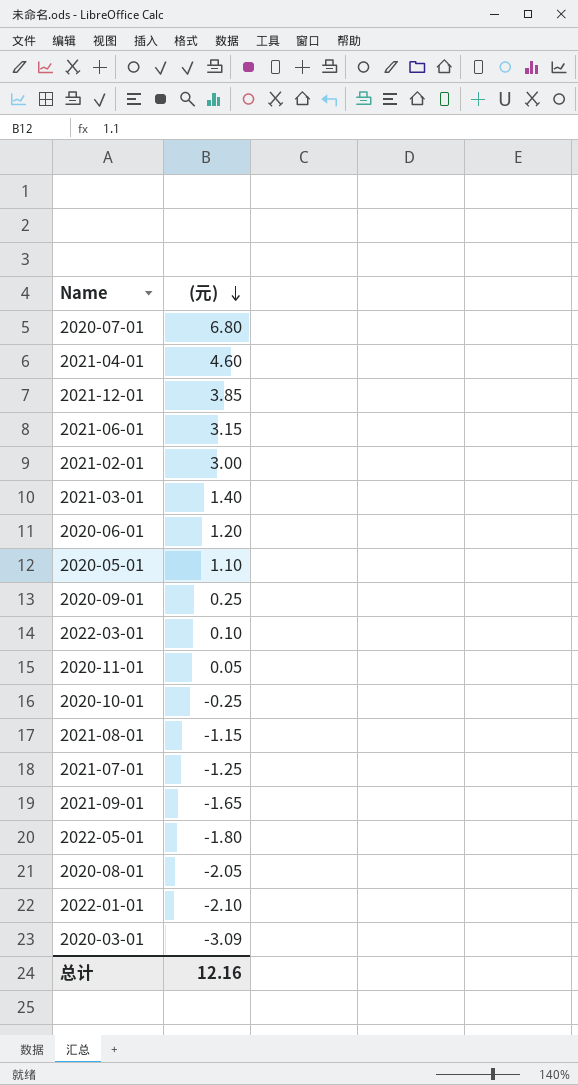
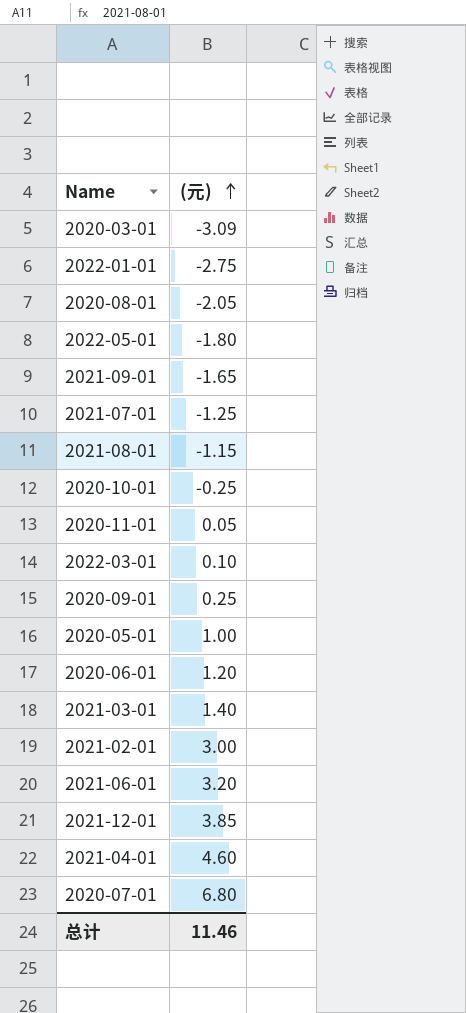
row order: (元) descending -> (元) ascending
2022-01-01 | (元): -2.10 -> -2.75
2020-05-01 | (元): 1.10 -> 1.00
2021-06-01 | (元): 3.15 -> 3.20
总计 | (元): 12.16 -> 11.46

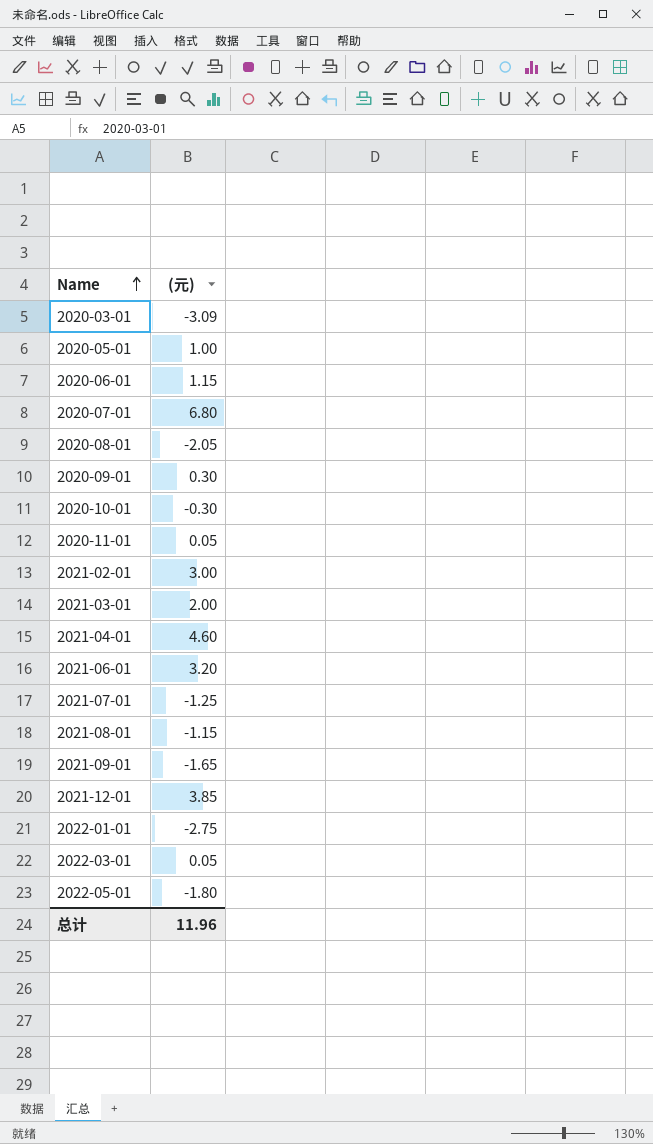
row order: (元) ascending -> Name ascending
2020-06-01 | (元): 1.20 -> 1.15
2020-09-01 | (元): 0.25 -> 0.30
2020-10-01 | (元): -0.25 -> -0.30
2021-03-01 | (元): 1.40 -> 2.00
2022-03-01 | (元): 0.10 -> 0.05
总计 | (元): 11.46 -> 11.96

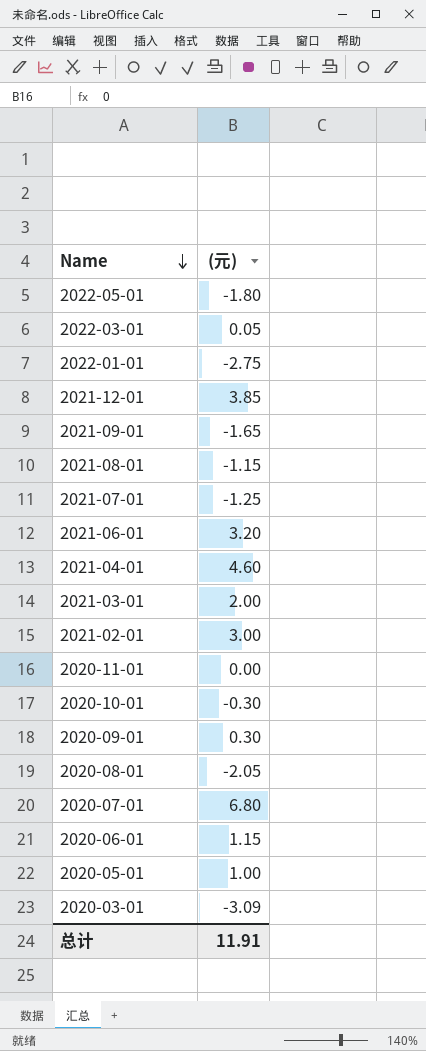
row order: Name ascending -> Name descending
2020-11-01 | (元): 0.05 -> 0.00
总计 | (元): 11.96 -> 11.91

